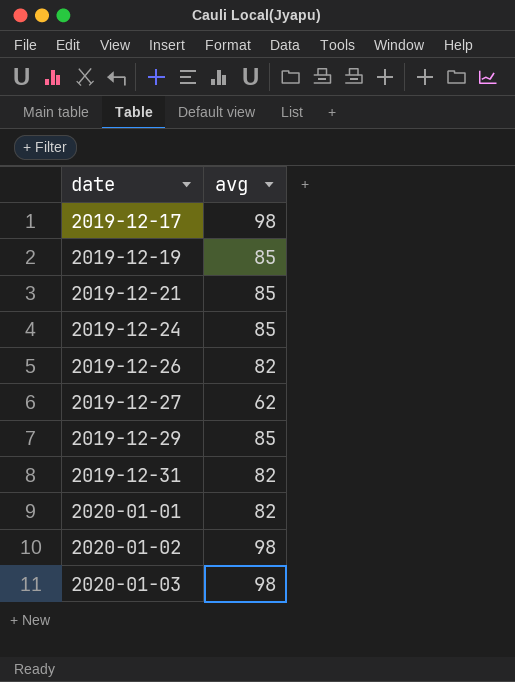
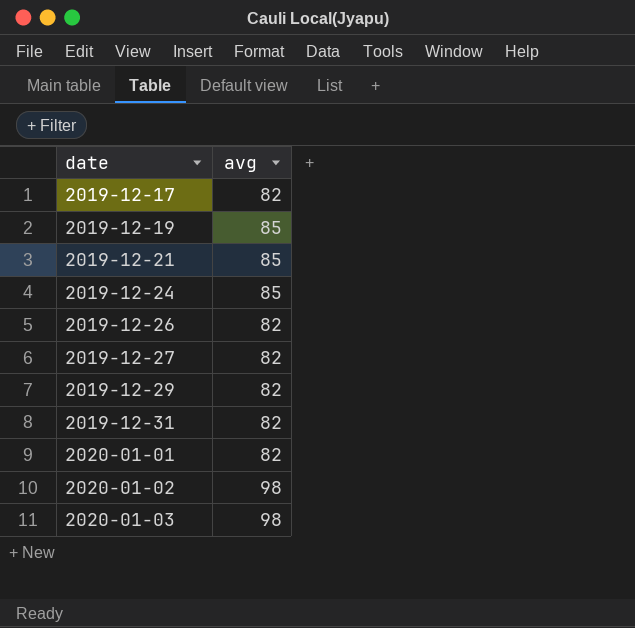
2019-12-17 | avg: 98 -> 82
2019-12-27 | avg: 62 -> 82
2019-12-29 | avg: 85 -> 82

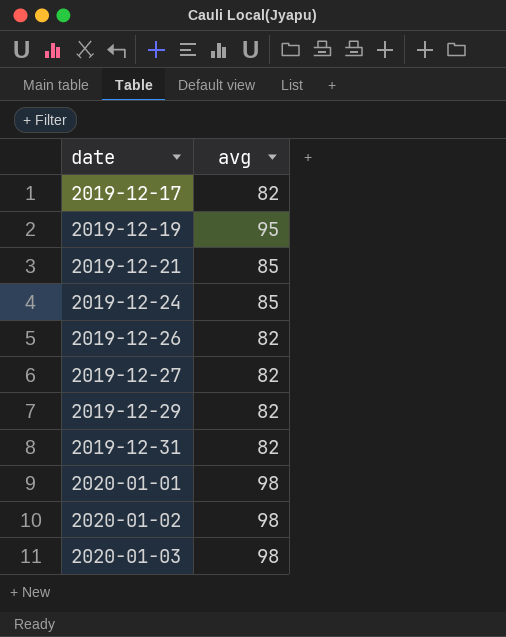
2019-12-19 | avg: 85 -> 95
2020-01-01 | avg: 82 -> 98

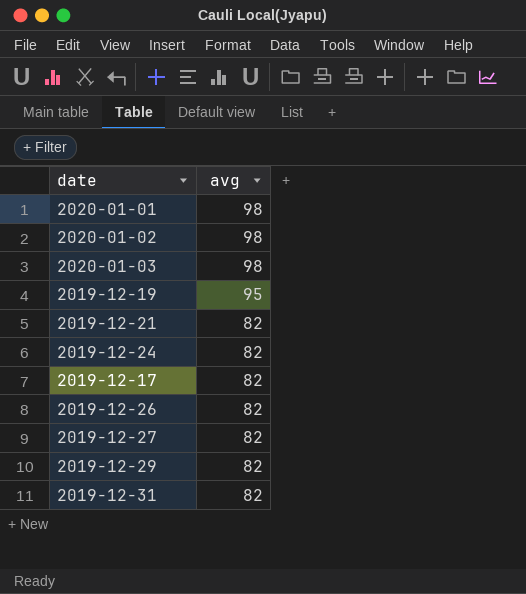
row order: date ascending -> avg descending
2019-12-21 | avg: 85 -> 82
2019-12-24 | avg: 85 -> 82

